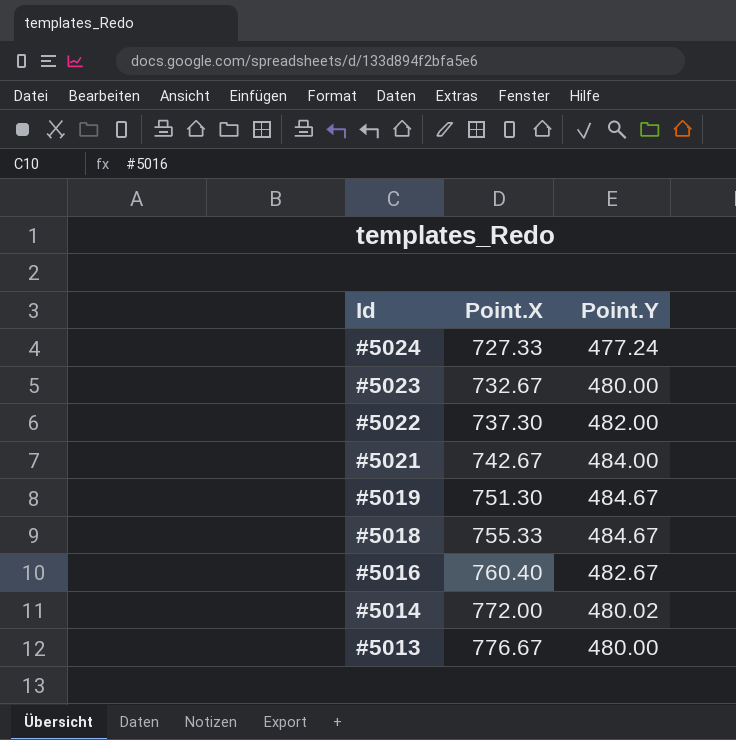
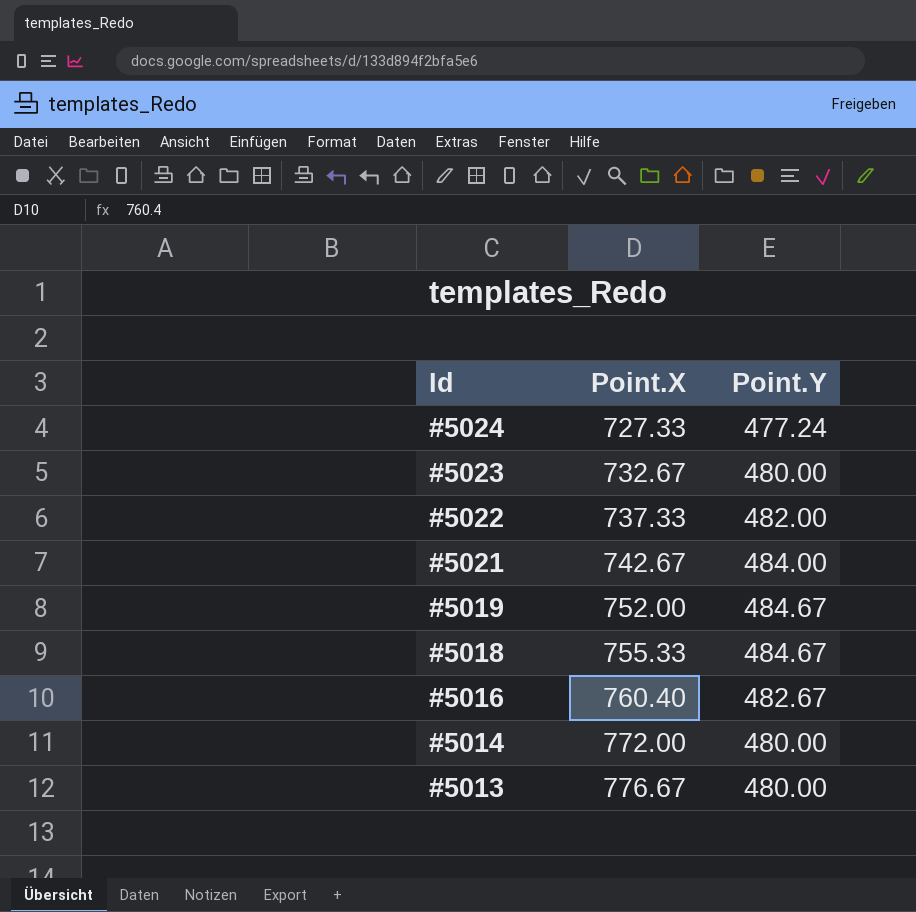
#5022 | Point.X: 737.30 -> 737.33
#5019 | Point.X: 751.30 -> 752.00
#5014 | Point.Y: 480.02 -> 480.00

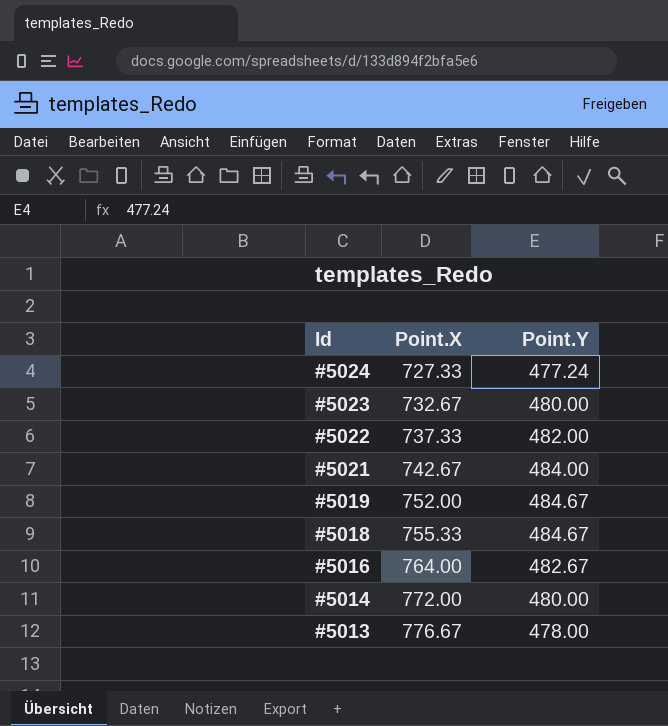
#5016 | Point.X: 760.40 -> 764.00
#5013 | Point.Y: 480.00 -> 478.00

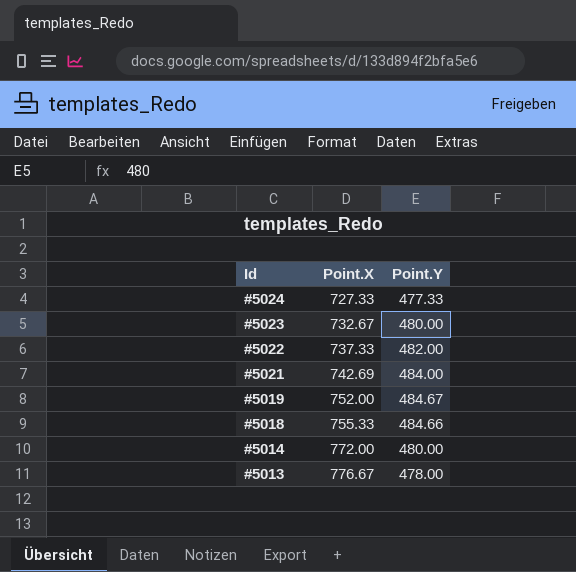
row #5016: 764.00 | 482.67 -> none
#5024 | Point.Y: 477.24 -> 477.33
#5021 | Point.X: 742.67 -> 742.69
#5018 | Point.Y: 484.67 -> 484.66

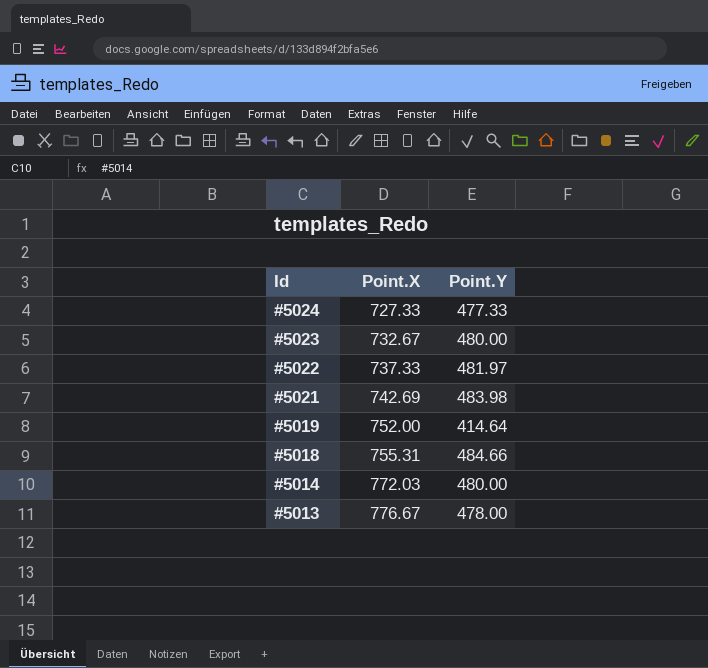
#5022 | Point.Y: 482.00 -> 481.97
#5021 | Point.Y: 484.00 -> 483.98
#5019 | Point.Y: 484.67 -> 414.64
#5018 | Point.X: 755.33 -> 755.31
#5014 | Point.X: 772.00 -> 772.03

